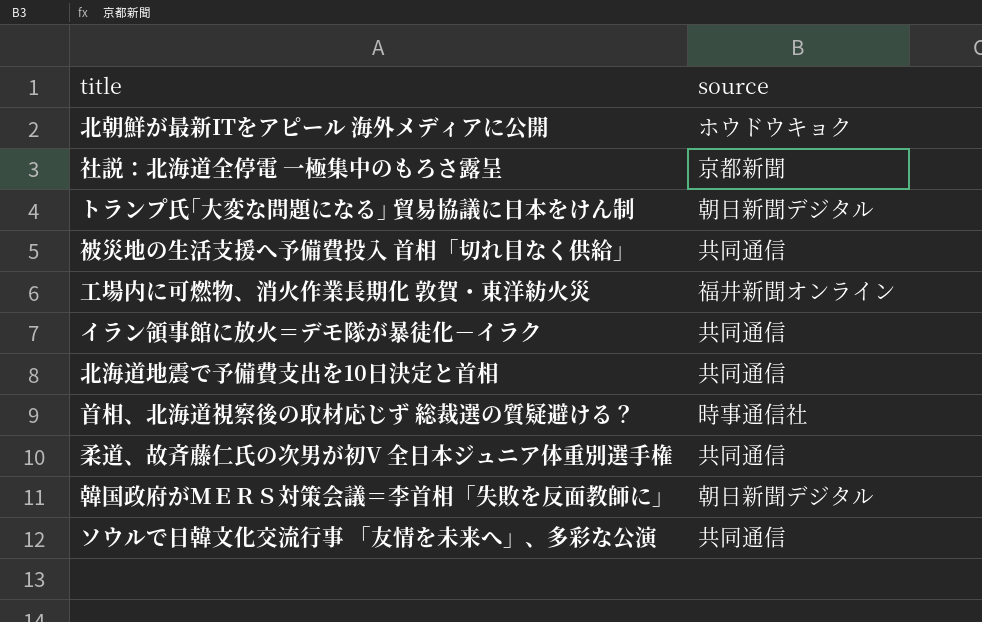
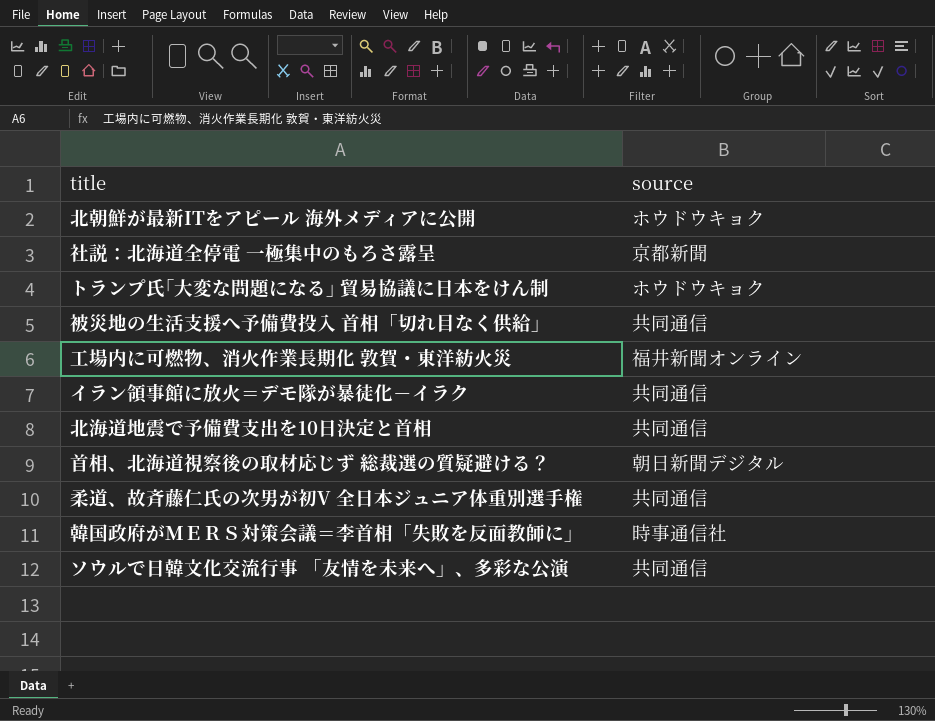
トランプ氏｢大変な問題になる｣ 貿易協議に日本をけん制 | source: 朝日新聞デジタル -> ホウドウキョク
首相、北海道視察後の取材応じず 総裁選の質疑避ける？ | source: 時事通信社 -> 朝日新聞デジタル
韓国政府がＭＥＲＳ対策会議＝李首相「失敗を反面教師に」 | source: 朝日新聞デジタル -> 時事通信社

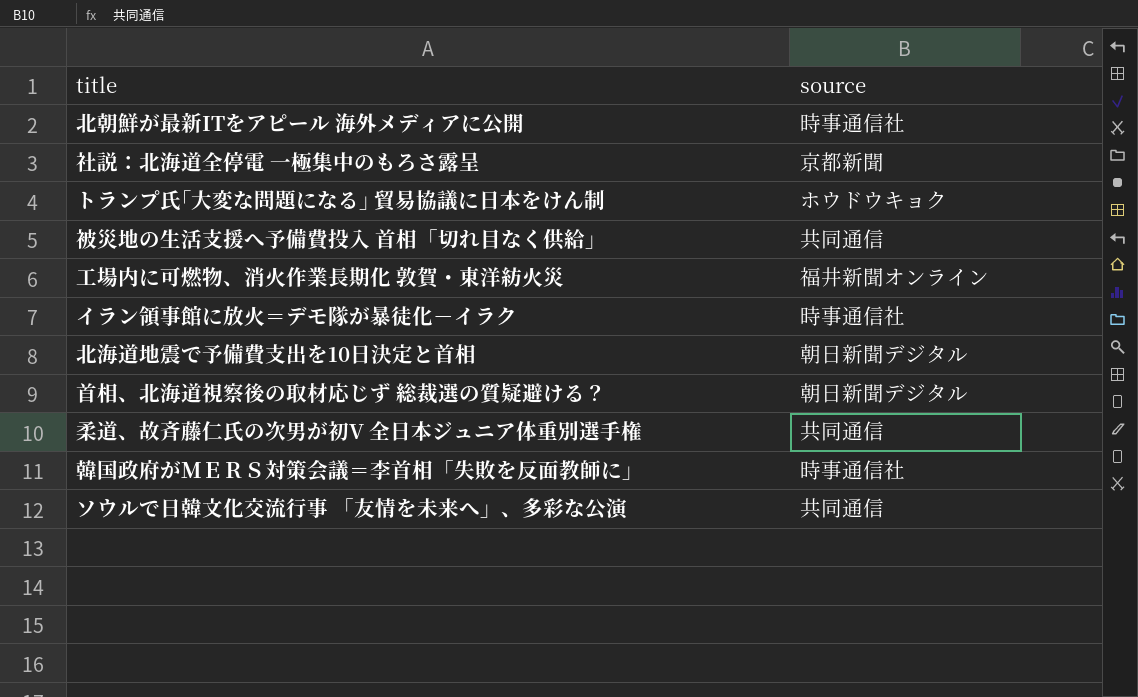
北朝鮮が最新ITをアピール 海外メディアに公開 | source: ホウドウキョク -> 時事通信社
イラン領事館に放火＝デモ隊が暴徒化－イラク | source: 共同通信 -> 時事通信社
北海道地震で予備費支出を10日決定と首相 | source: 共同通信 -> 朝日新聞デジタル

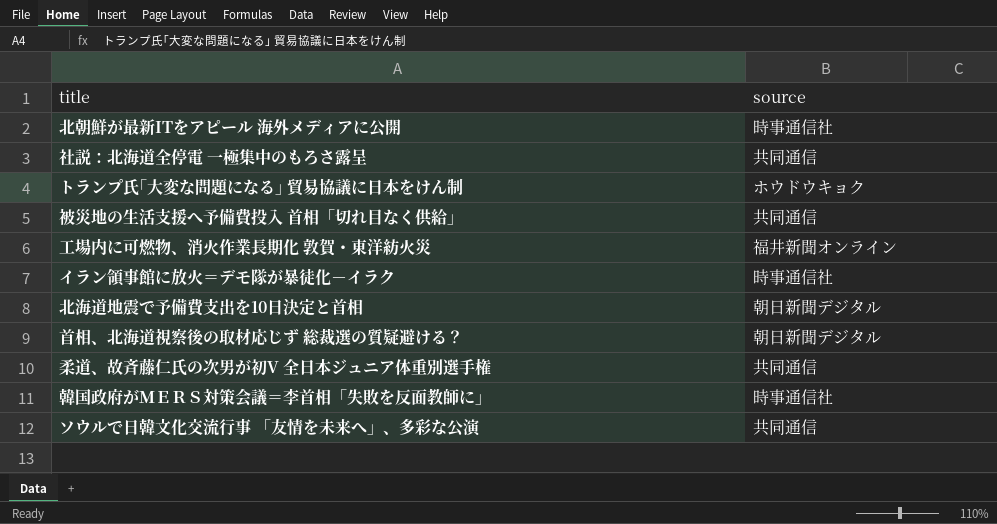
社説：北海道全停電 一極集中のもろさ露呈 | source: 京都新聞 -> 共同通信

